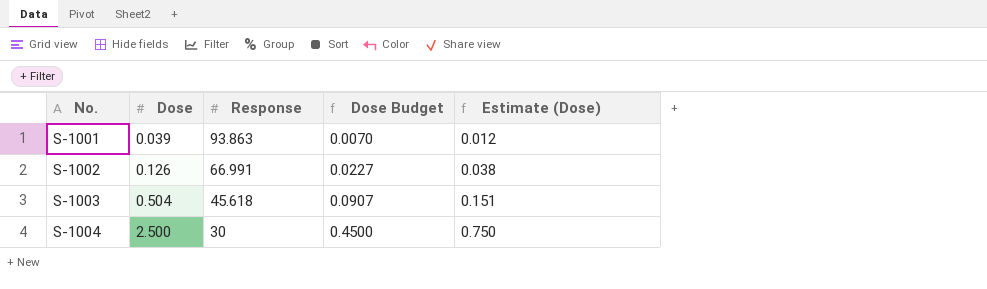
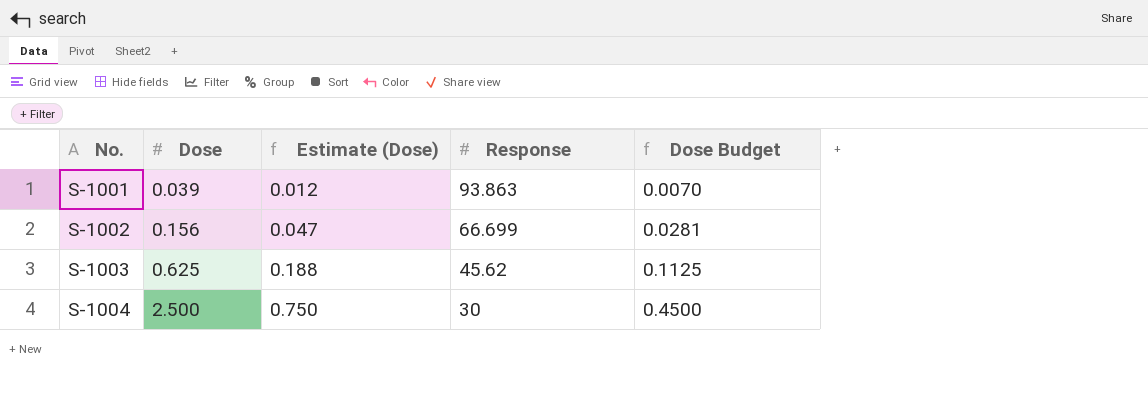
column Estimate (Dose) | position: 5 -> 3
S-1002 | Dose: 0.126 -> 0.156
S-1002 | Estimate (Dose): 0.038 -> 0.047
S-1002 | Response: 66.991 -> 66.699
S-1002 | Dose Budget: 0.0227 -> 0.0281
S-1003 | Dose: 0.504 -> 0.625
S-1003 | Estimate (Dose): 0.151 -> 0.188
S-1003 | Response: 45.618 -> 45.62
S-1003 | Dose Budget: 0.0907 -> 0.1125

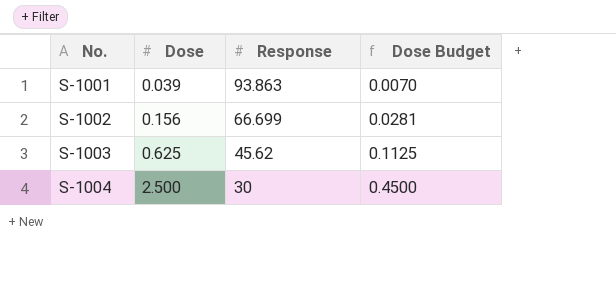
column Estimate (Dose) | formula: [Dose] * 0.3 -> none

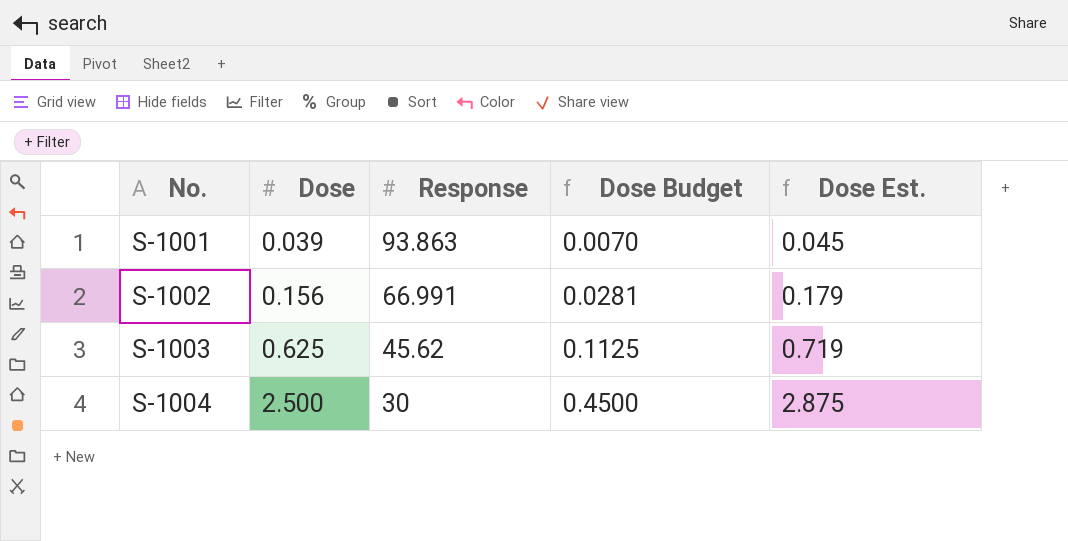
column Dose Est. | formula: none -> [Dose] * 1.15
S-1002 | Response: 66.699 -> 66.991

